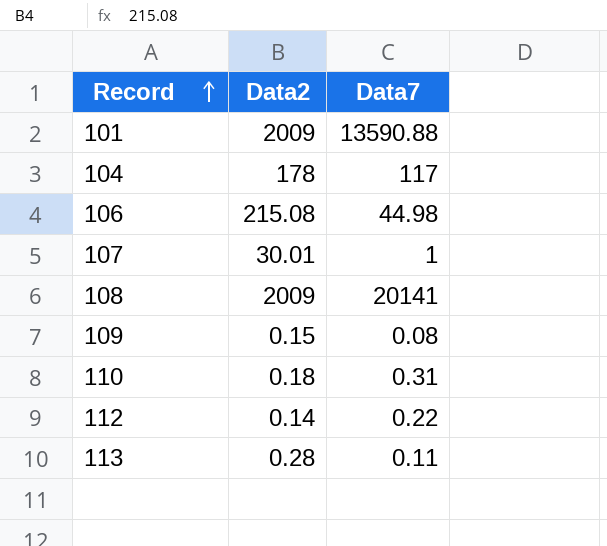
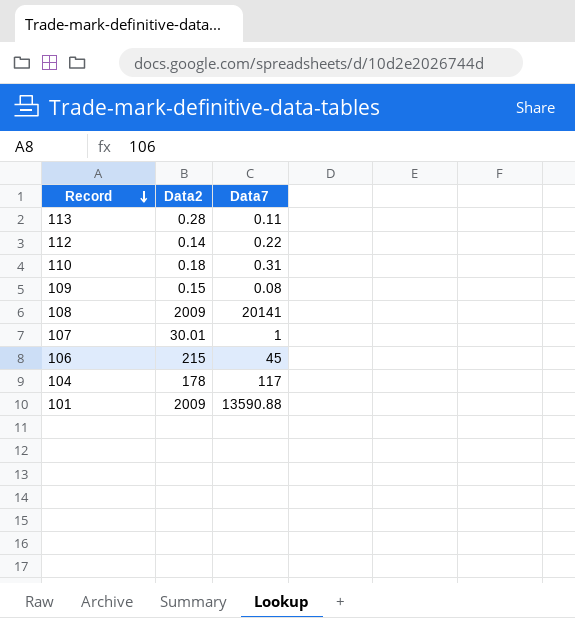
row order: Record ascending -> Record descending
106 | Data2: 215.08 -> 215
106 | Data7: 44.98 -> 45

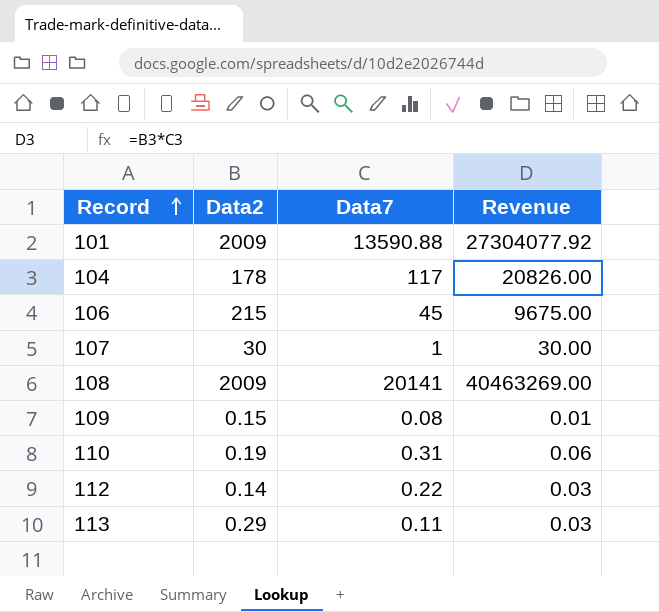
row order: Record descending -> Record ascending
column Revenue | formula: none -> [Data2] * [Data7]
107 | Data2: 30.01 -> 30
110 | Data2: 0.18 -> 0.19
113 | Data2: 0.28 -> 0.29

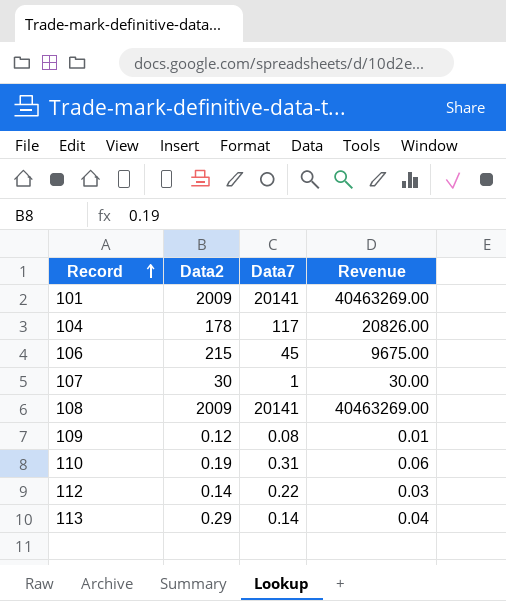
101 | Data7: 13590.88 -> 20141
101 | Revenue: 27304077.92 -> 40463269.00
109 | Data2: 0.15 -> 0.12
113 | Data7: 0.11 -> 0.14
113 | Revenue: 0.03 -> 0.04

